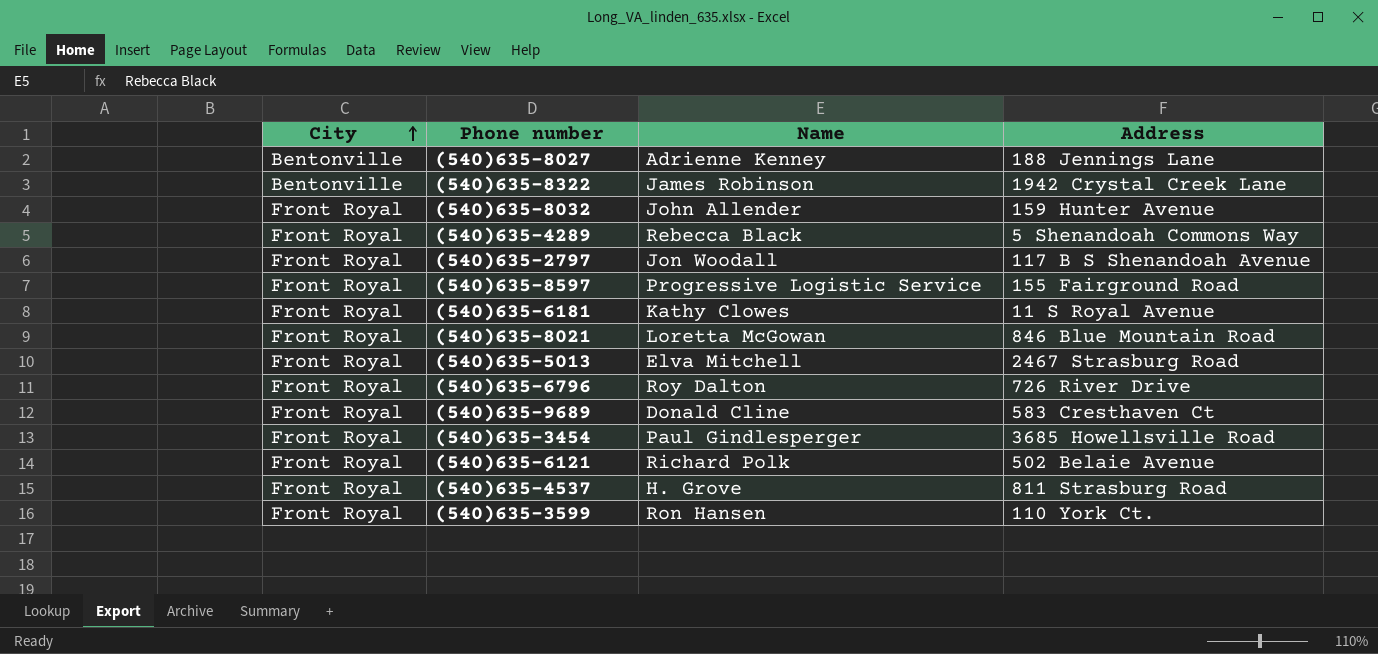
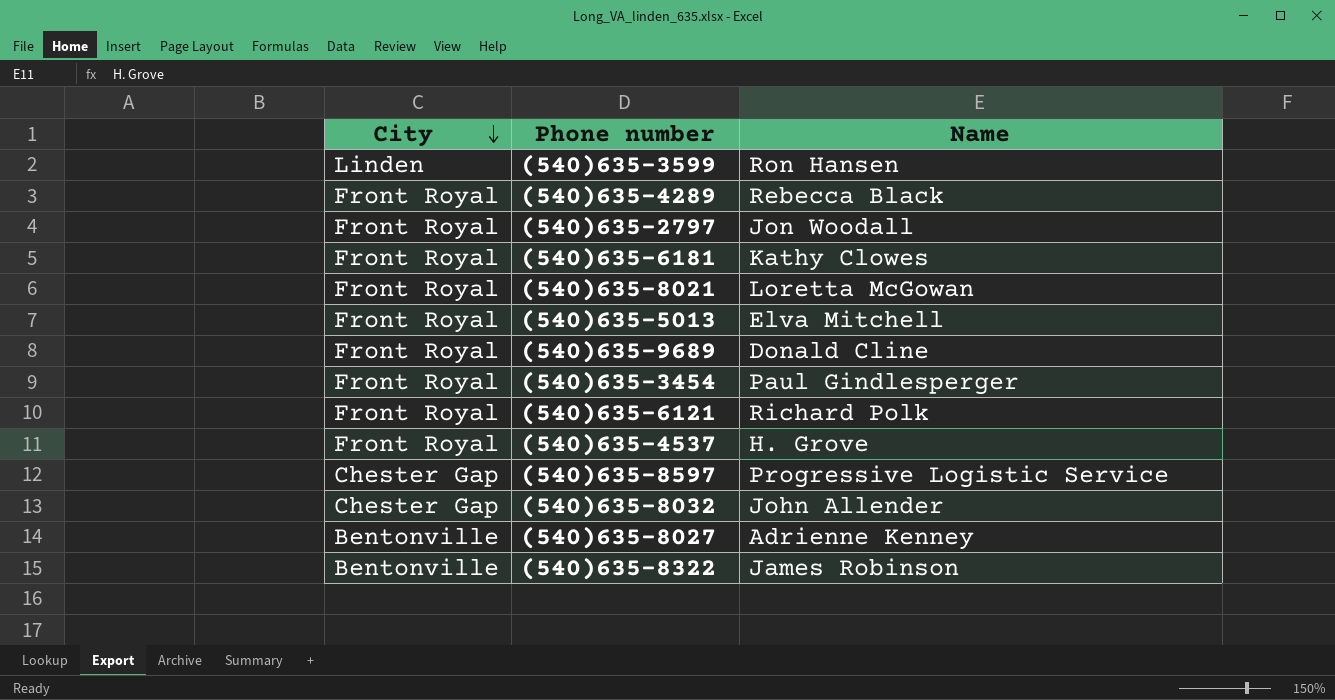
row order: City ascending -> City descending
column Address | position: 4 -> none
row (540)635-6796: Front Royal | Roy Dalton | 726 River Drive -> none
(540)635-3599 | City: Front Royal -> Linden
(540)635-8597 | City: Front Royal -> Chester Gap
(540)635-8032 | City: Front Royal -> Chester Gap

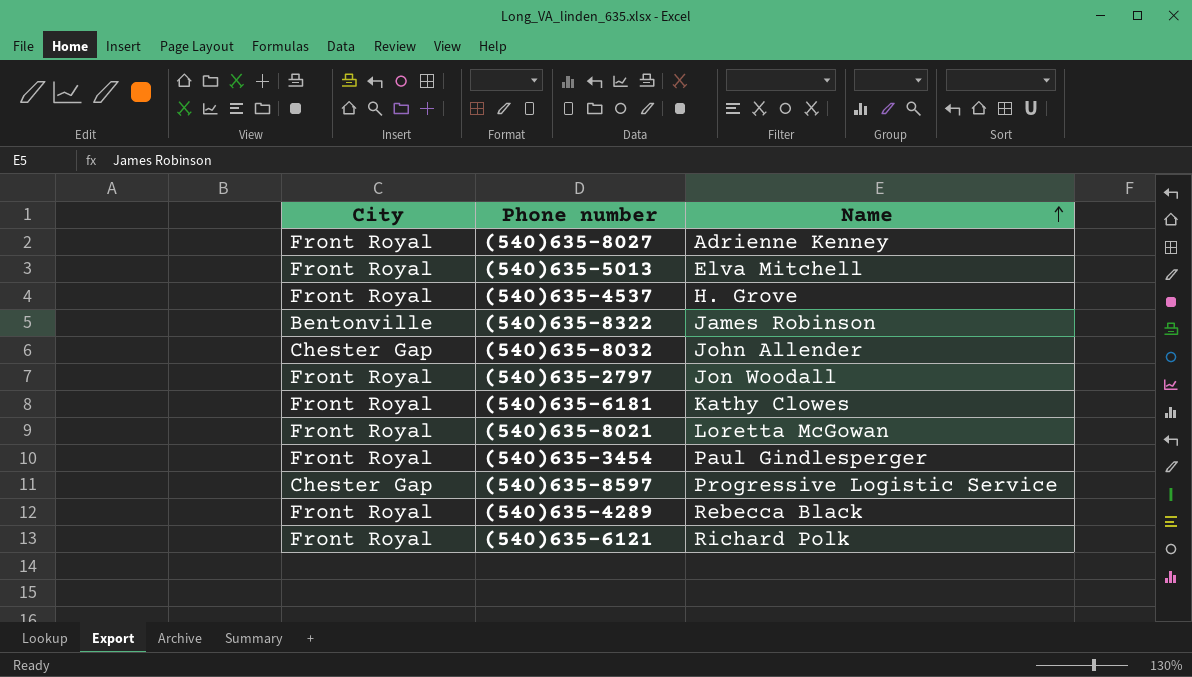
row order: City descending -> Name ascending
row (540)635-3599: Linden | Ron Hansen -> none
row (540)635-9689: Front Royal | Donald Cline -> none
(540)635-8027 | City: Bentonville -> Front Royal

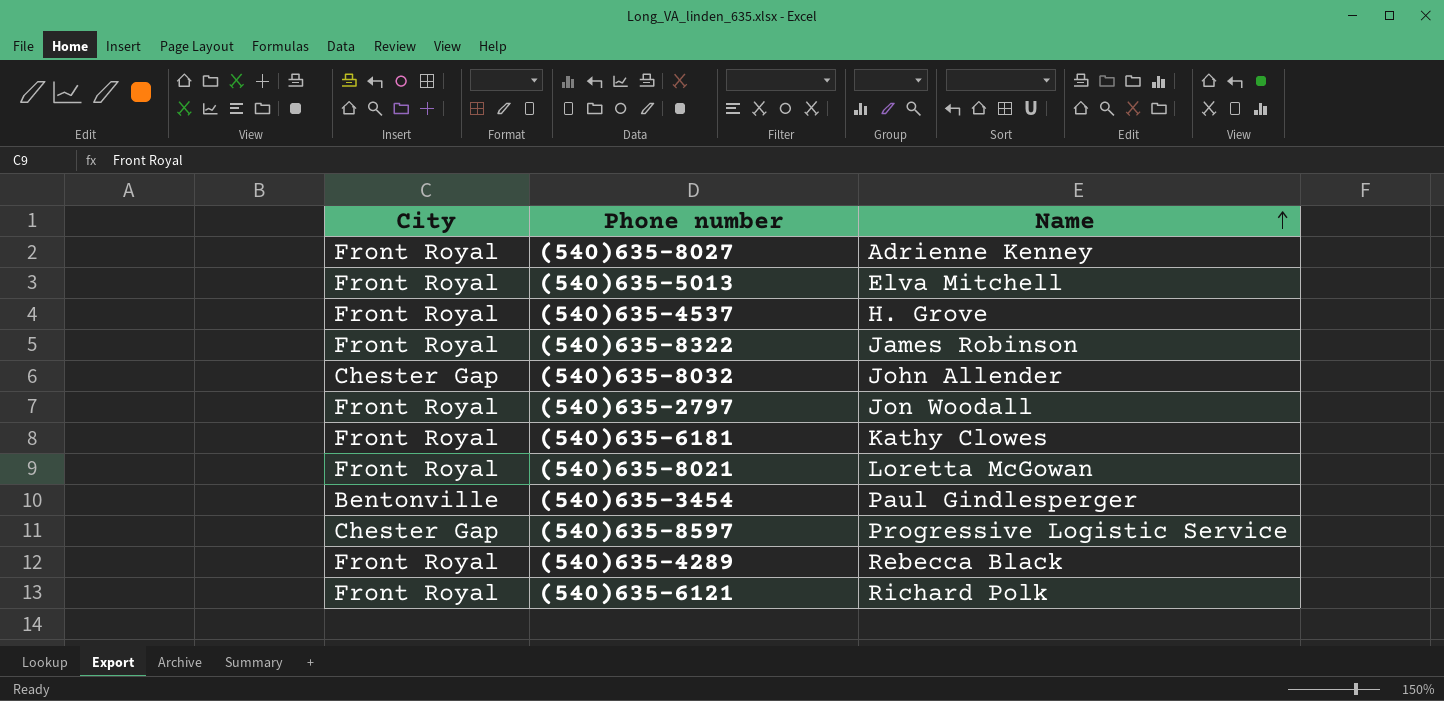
(540)635-8322 | City: Bentonville -> Front Royal
(540)635-3454 | City: Front Royal -> Bentonville

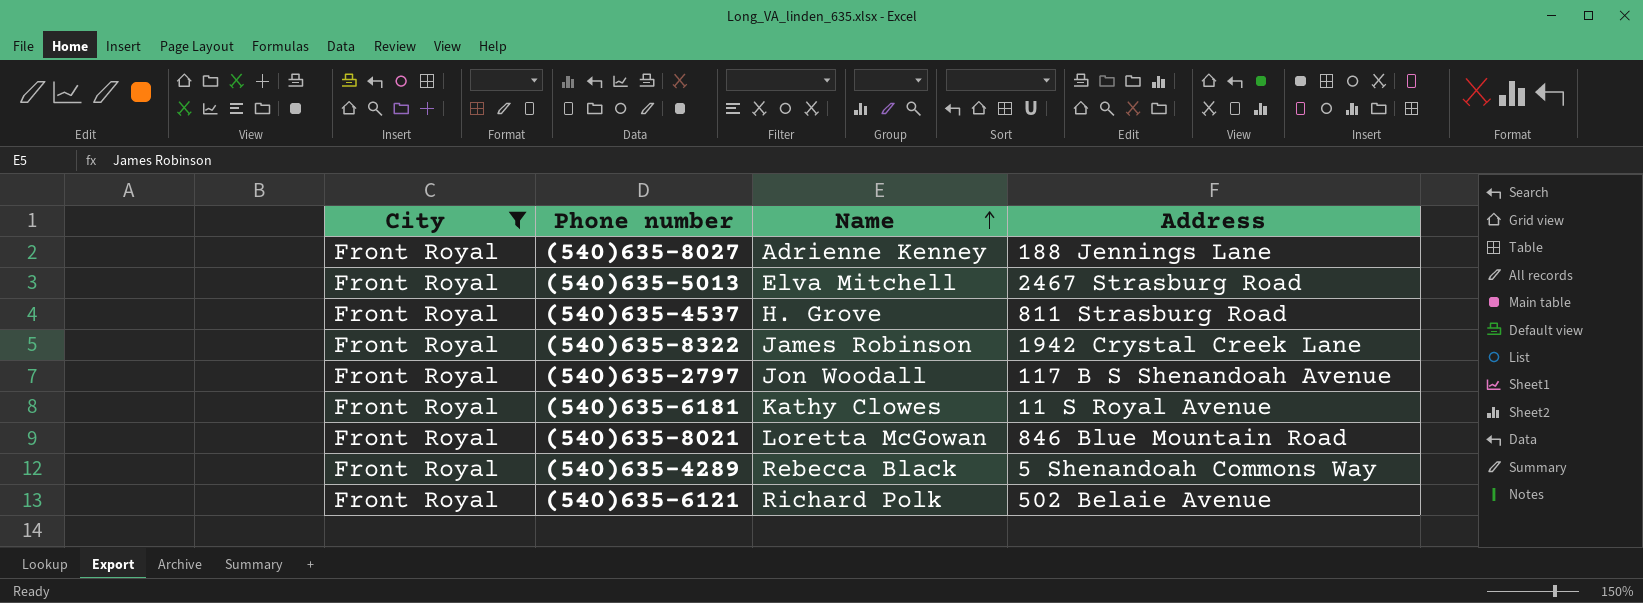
filter: none -> City = Front Royal
column Address | position: none -> 4

